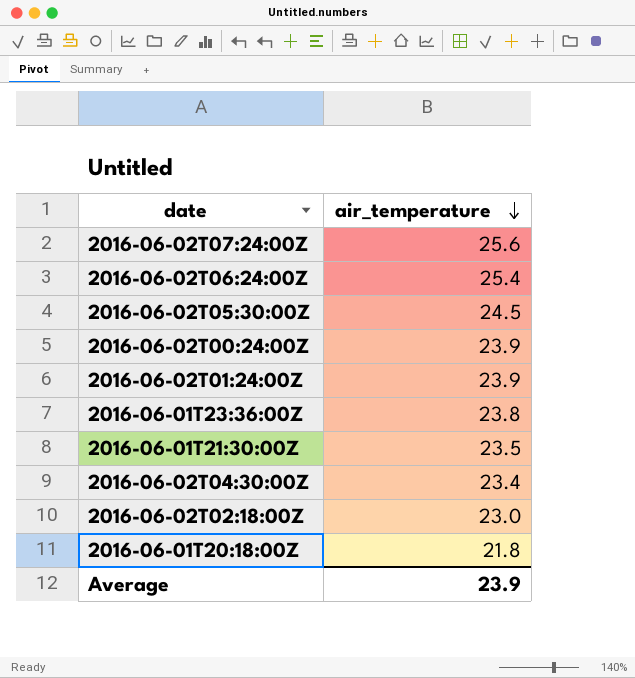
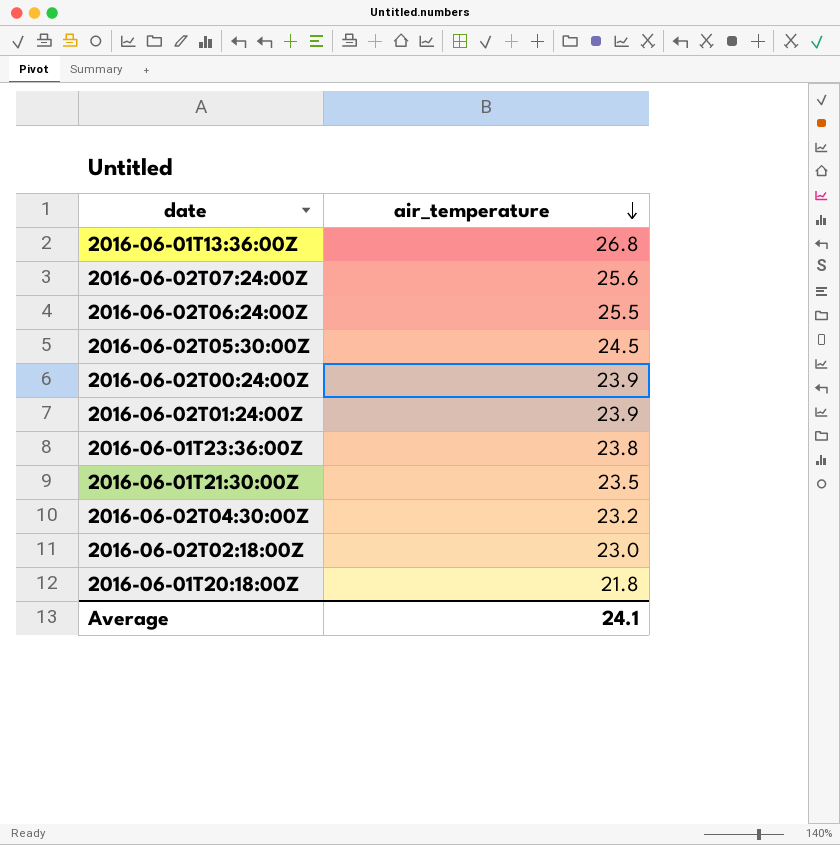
row 2016-06-01T13:36:00Z: none -> 26.8
2016-06-02T06:24:00Z | air_temperature: 25.4 -> 25.5
2016-06-02T04:30:00Z | air_temperature: 23.4 -> 23.2
Average | air_temperature: 23.9 -> 24.1

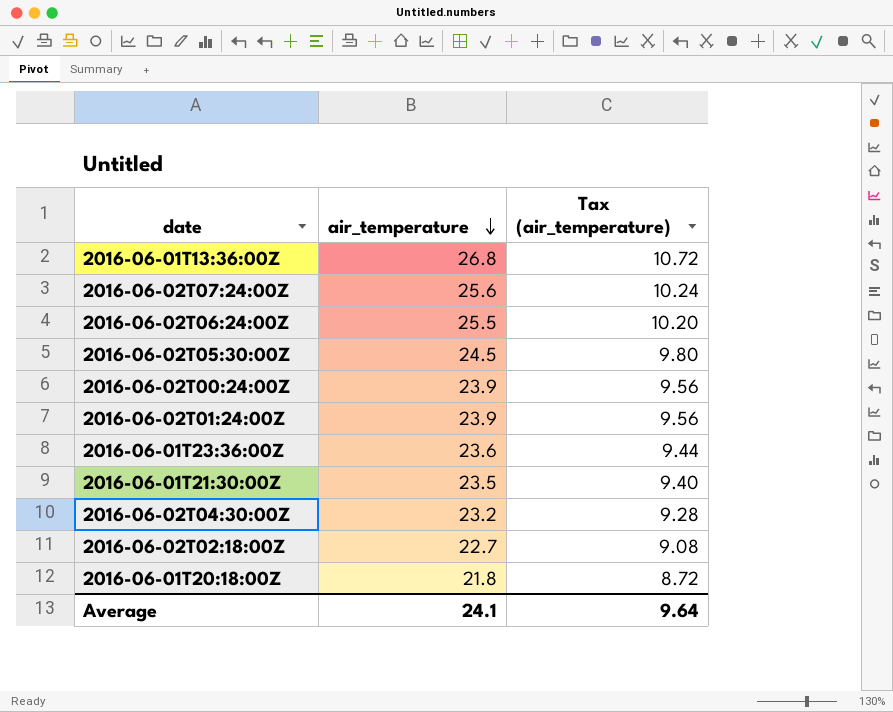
column Tax (air_temperature) | formula: none -> [air_temperature] * 0.4
2016-06-01T23:36:00Z | air_temperature: 23.8 -> 23.6
2016-06-02T02:18:00Z | air_temperature: 23.0 -> 22.7

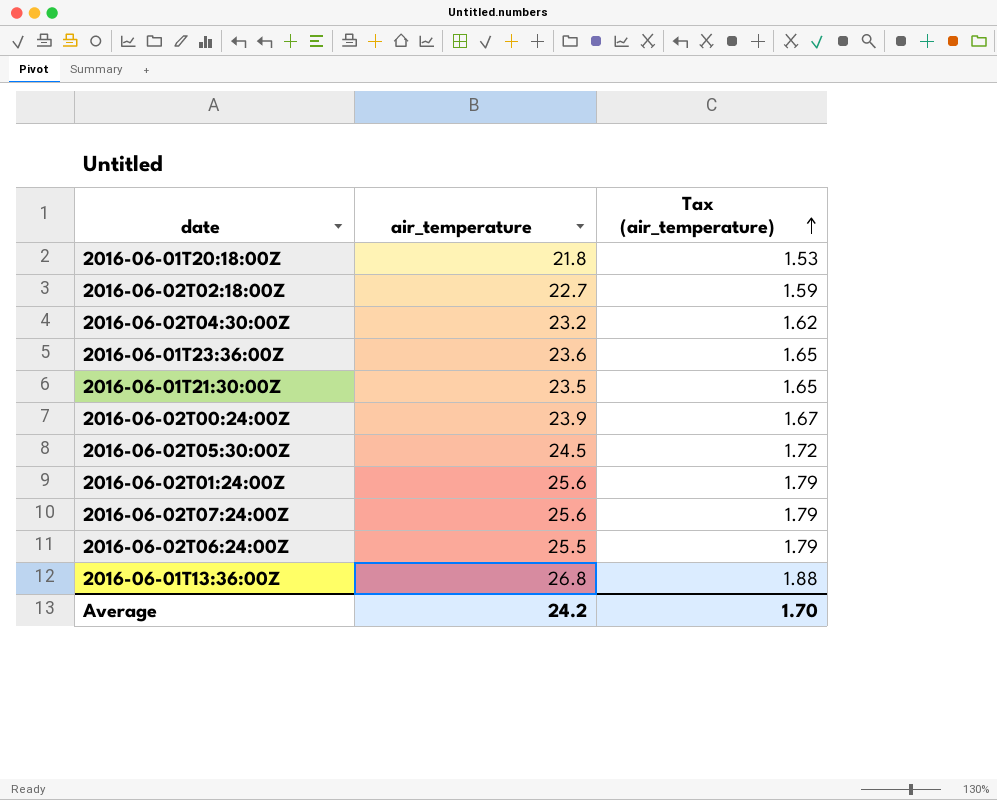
row order: air_temperature descending -> Tax (air_temperature) ascending
column Tax (air_temperature) | formula: [air_temperature] * 0.4 -> [air_temperature] * 0.07
2016-06-02T01:24:00Z | air_temperature: 23.9 -> 25.6
Average | air_temperature: 24.1 -> 24.2
Average | Tax (air_temperature): 9.64 -> 1.70

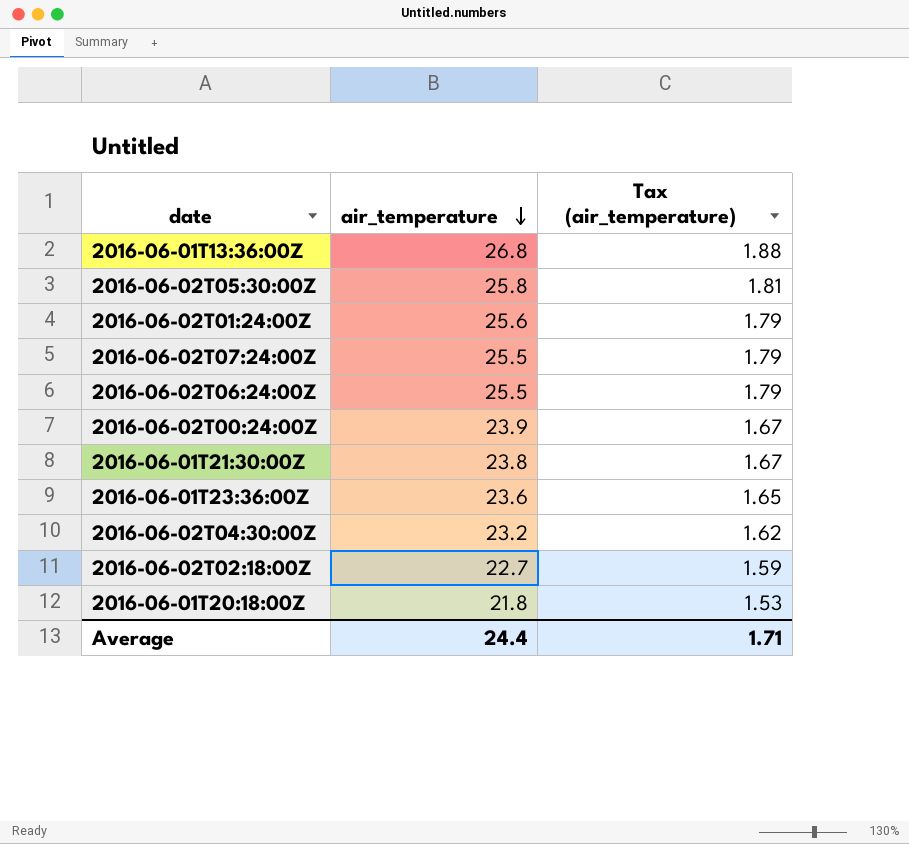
row order: Tax (air_temperature) ascending -> air_temperature descending
2016-06-02T05:30:00Z | air_temperature: 24.5 -> 25.8
2016-06-02T05:30:00Z | Tax (air_temperature): 1.72 -> 1.81
2016-06-02T07:24:00Z | air_temperature: 25.6 -> 25.5
2016-06-01T21:30:00Z | air_temperature: 23.5 -> 23.8
2016-06-01T21:30:00Z | Tax (air_temperature): 1.65 -> 1.67
Average | air_temperature: 24.2 -> 24.4
Average | Tax (air_temperature): 1.70 -> 1.71

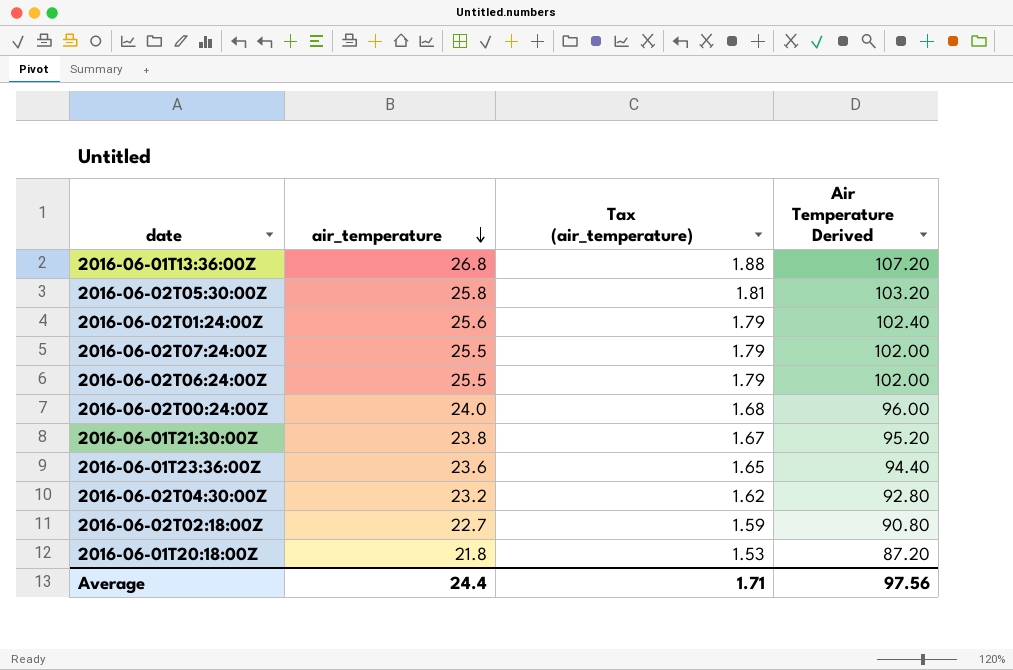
column Air Temperature Derived | formula: none -> [air_temperature] * 4
2016-06-02T00:24:00Z | air_temperature: 23.9 -> 24.0
2016-06-02T00:24:00Z | Tax (air_temperature): 1.67 -> 1.68

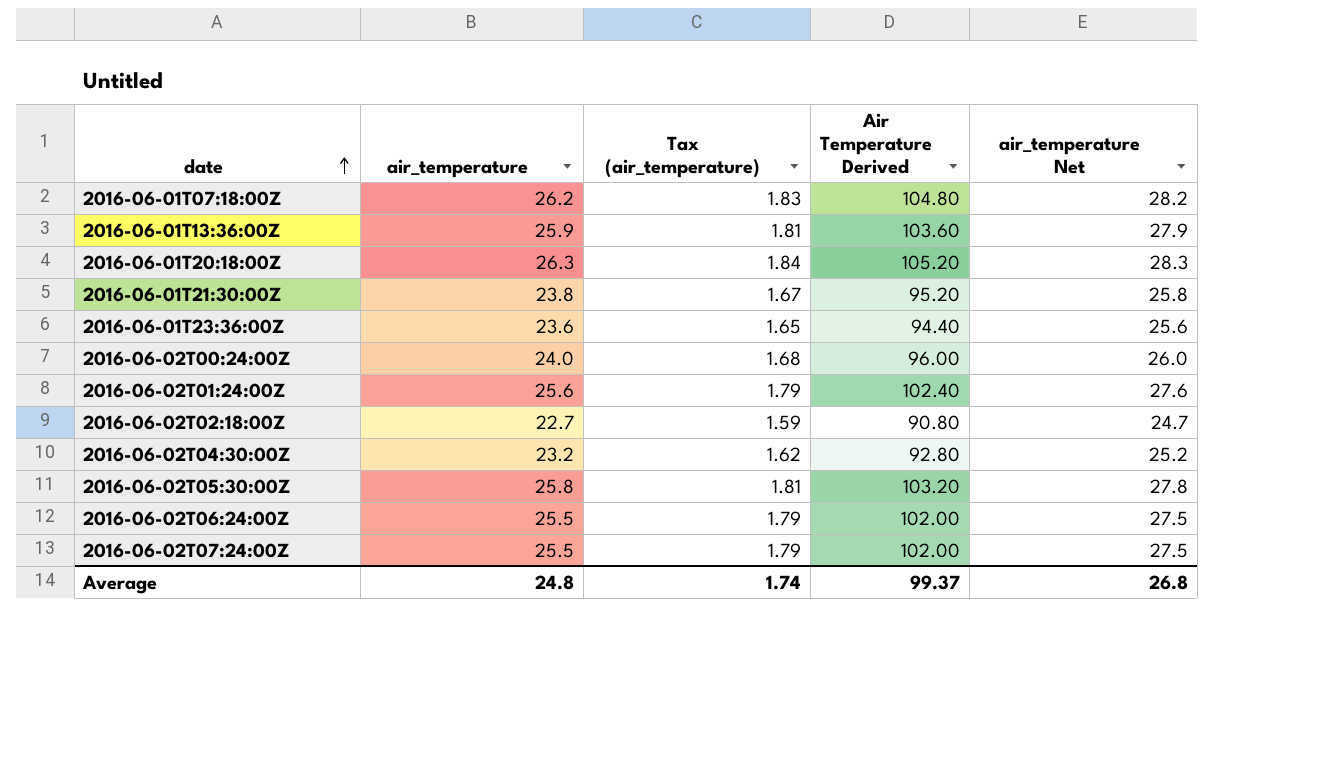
row order: air_temperature descending -> date ascending
column air_temperature Net | formula: none -> [air_temperature] + 2
row 2016-06-01T07:18:00Z: none -> 26.2 | 1.83 | 104.80 | 28.2
2016-06-01T13:36:00Z | air_temperature: 26.8 -> 25.9
2016-06-01T13:36:00Z | Tax (air_temperature): 1.88 -> 1.81
2016-06-01T13:36:00Z | Air Temperature Derived: 107.20 -> 103.60
2016-06-01T20:18:00Z | air_temperature: 21.8 -> 26.3
2016-06-01T20:18:00Z | Tax (air_temperature): 1.53 -> 1.84
2016-06-01T20:18:00Z | Air Temperature Derived: 87.20 -> 105.20
Average | air_temperature: 24.4 -> 24.8
Average | Tax (air_temperature): 1.71 -> 1.74
Average | Air Temperature Derived: 97.56 -> 99.37

